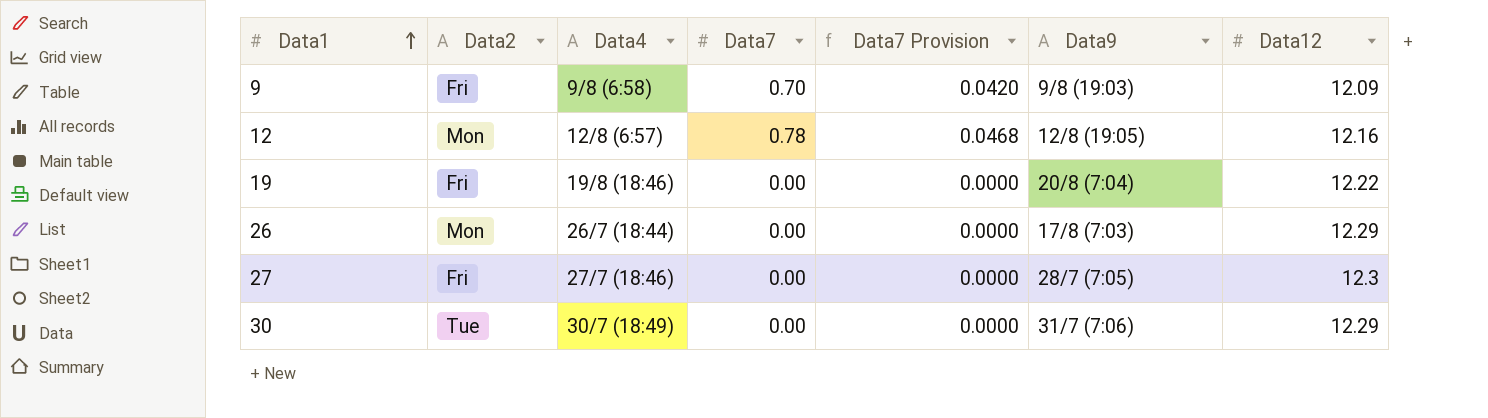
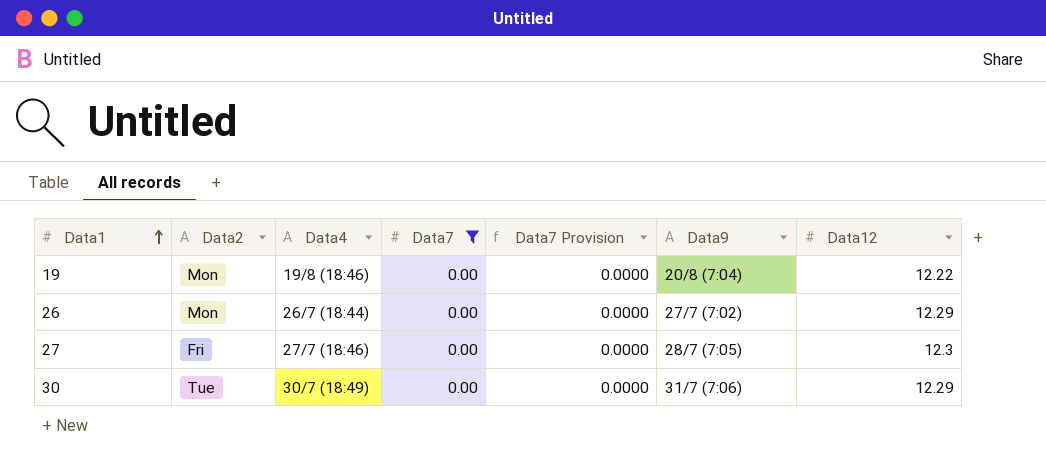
filter: none -> Data7 = 0.00
19 | Data2: Fri -> Mon
26 | Data9: 17/8 (7:03) -> 27/7 (7:02)

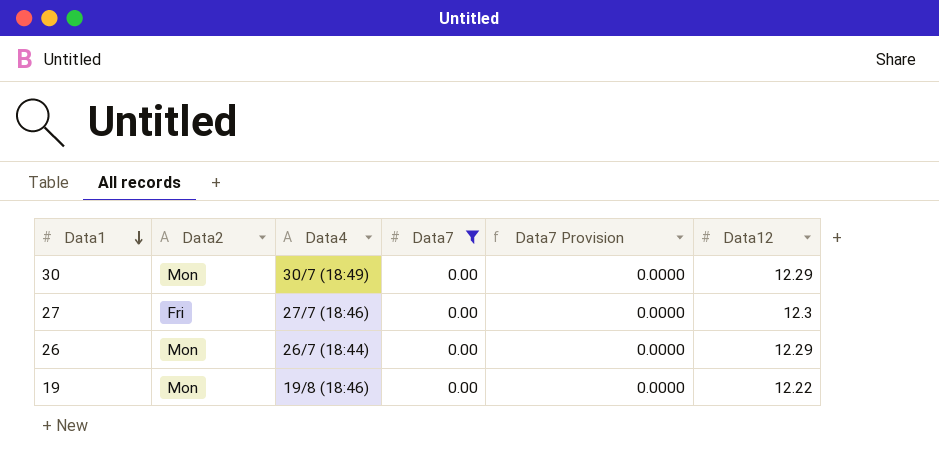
row order: Data1 ascending -> Data1 descending
column Data9 | position: 6 -> none
30 | Data2: Tue -> Mon

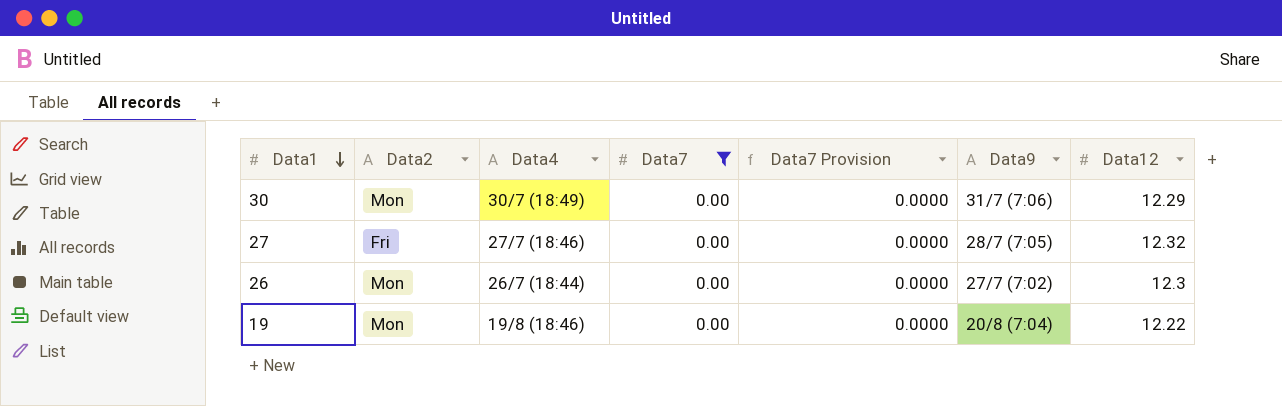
column Data9 | position: none -> 6
27 | Data12: 12.3 -> 12.32
26 | Data12: 12.29 -> 12.3

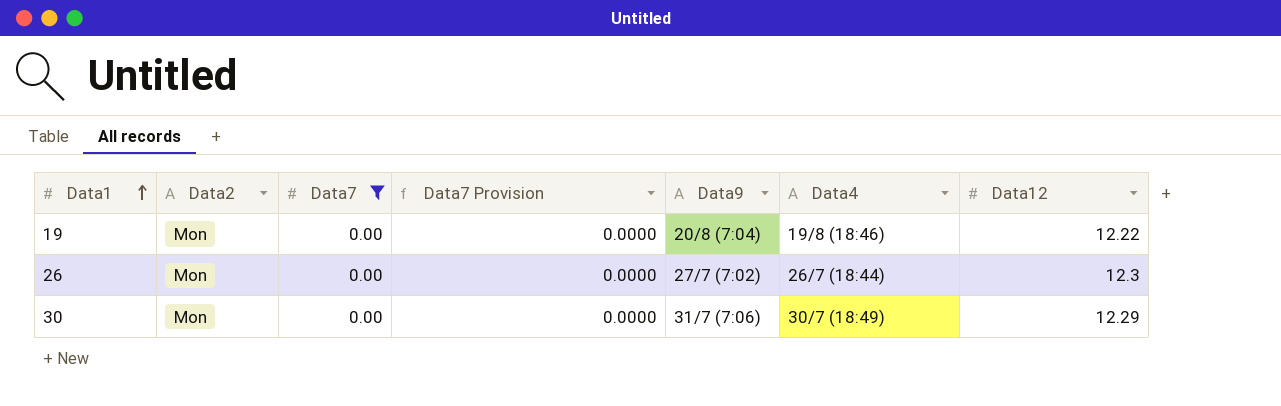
row order: Data1 descending -> Data1 ascending
column Data4 | position: 3 -> 6
row 27: Fri | 27/7 (18:46) | 0.00 | 0.0000 | 28/7 (7:05) | 12.32 -> none

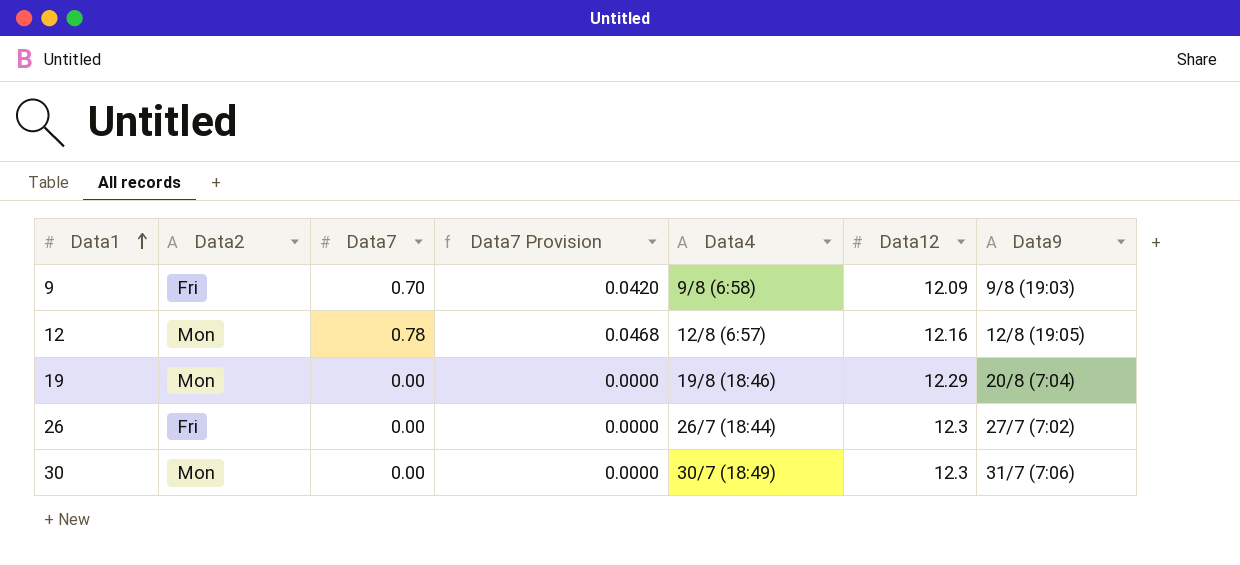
filter: Data7 = 0.00 -> none
column Data9 | position: 5 -> 7
19 | Data12: 12.22 -> 12.29
26 | Data2: Mon -> Fri
30 | Data12: 12.29 -> 12.3

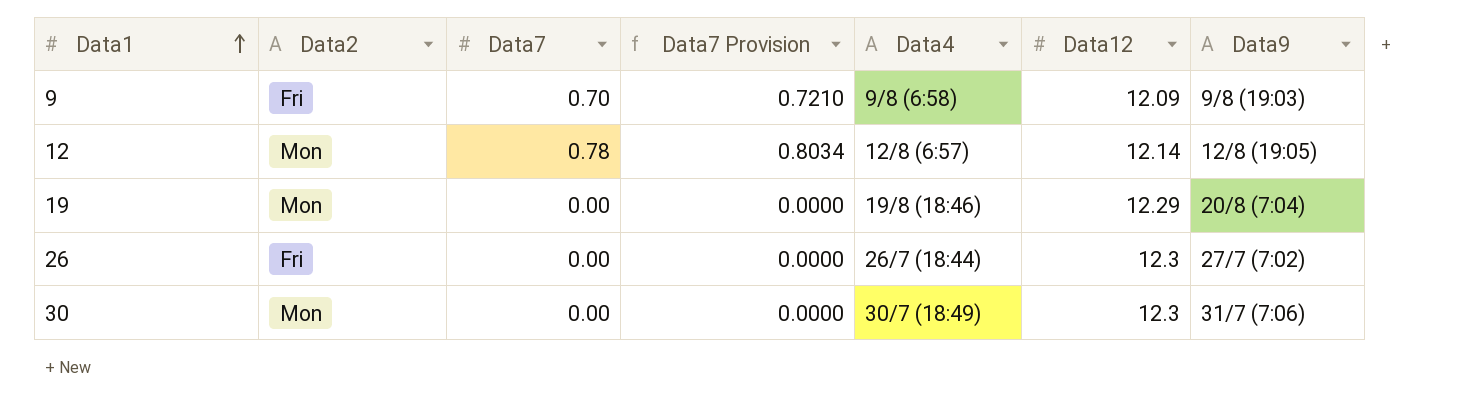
column Data7 Provision | formula: [Data7] * 0.06 -> [Data7] * 1.03
12 | Data12: 12.16 -> 12.14

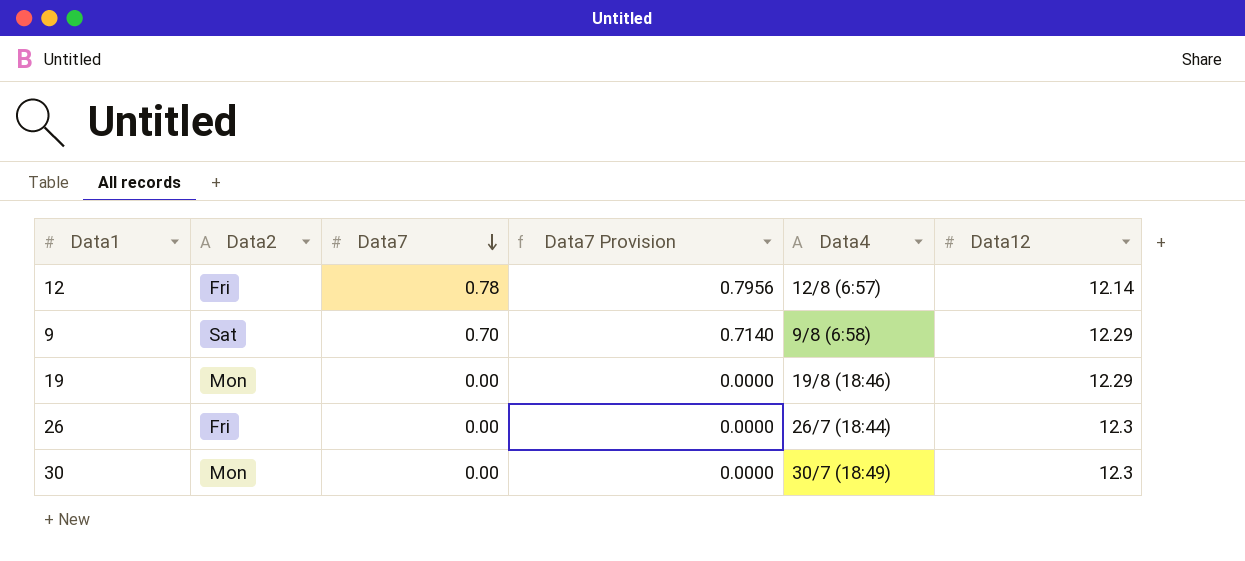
row order: Data1 ascending -> Data7 descending
column Data9 | position: 7 -> none
column Data7 Provision | formula: [Data7] * 1.03 -> [Data7] * 1.02
12 | Data2: Mon -> Fri
9 | Data2: Fri -> Sat
9 | Data12: 12.09 -> 12.29

